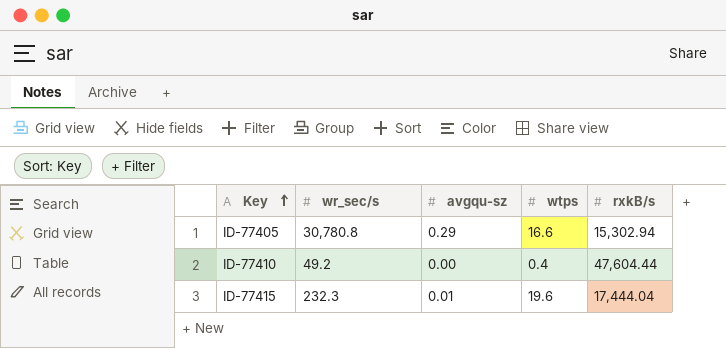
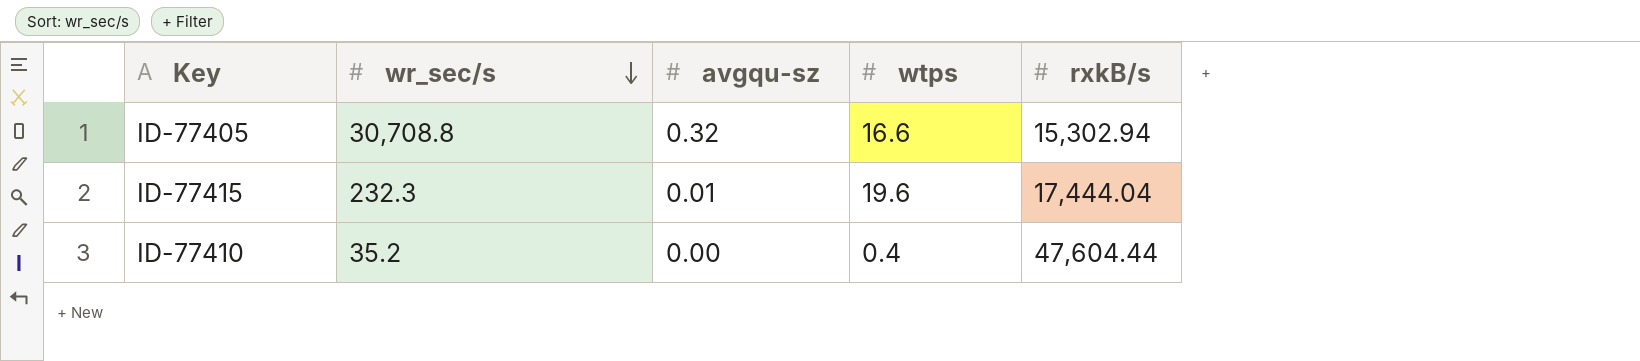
row order: Key ascending -> wr_sec/s descending
ID-77405 | wr_sec/s: 30,780.8 -> 30,708.8
ID-77405 | avgqu-sz: 0.29 -> 0.32
ID-77410 | wr_sec/s: 49.2 -> 35.2

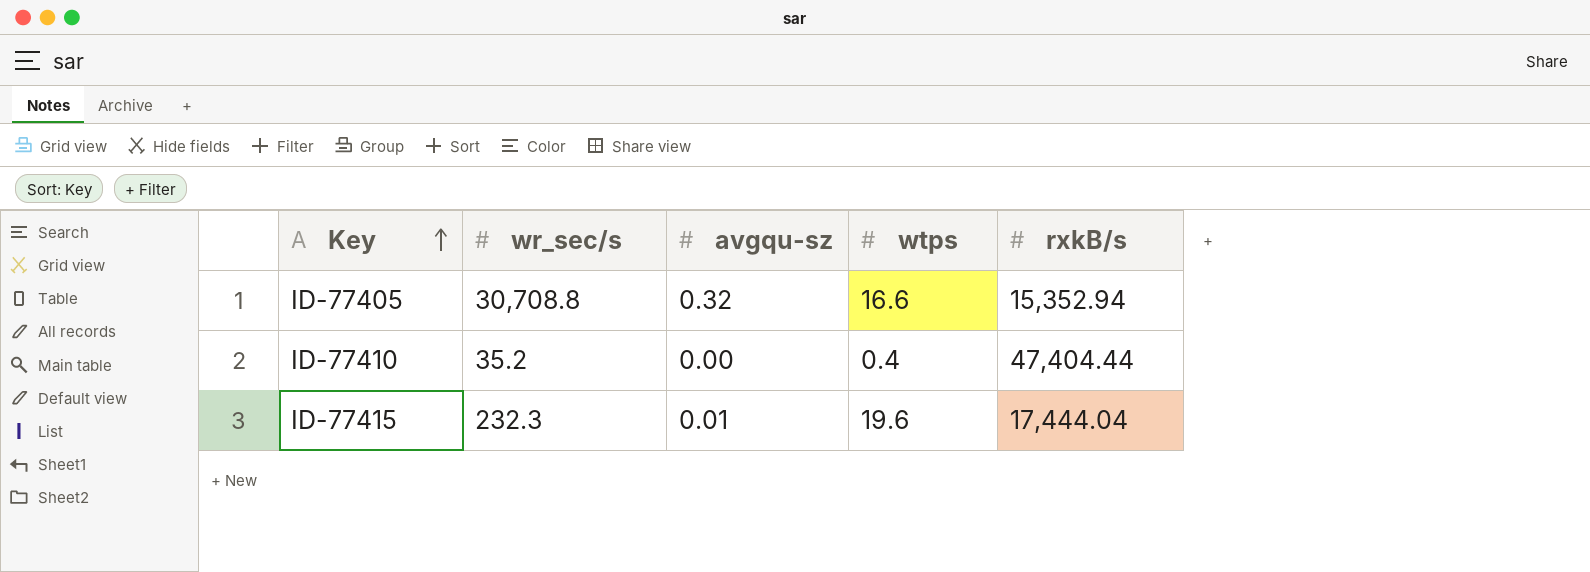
row order: wr_sec/s descending -> Key ascending
ID-77405 | rxkB/s: 15,302.94 -> 15,352.94
ID-77410 | rxkB/s: 47,604.44 -> 47,404.44

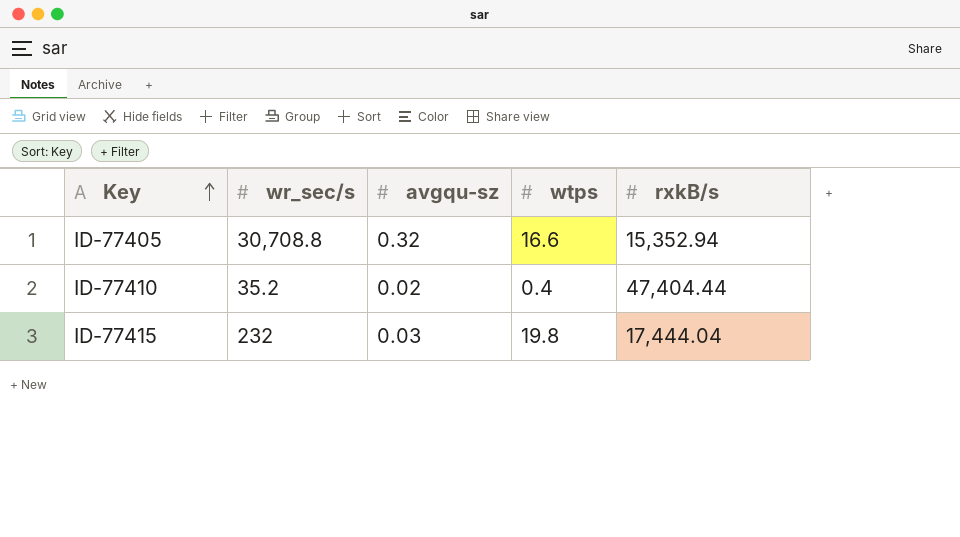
ID-77410 | avgqu-sz: 0.00 -> 0.02
ID-77415 | wr_sec/s: 232.3 -> 232
ID-77415 | avgqu-sz: 0.01 -> 0.03
ID-77415 | wtps: 19.6 -> 19.8

